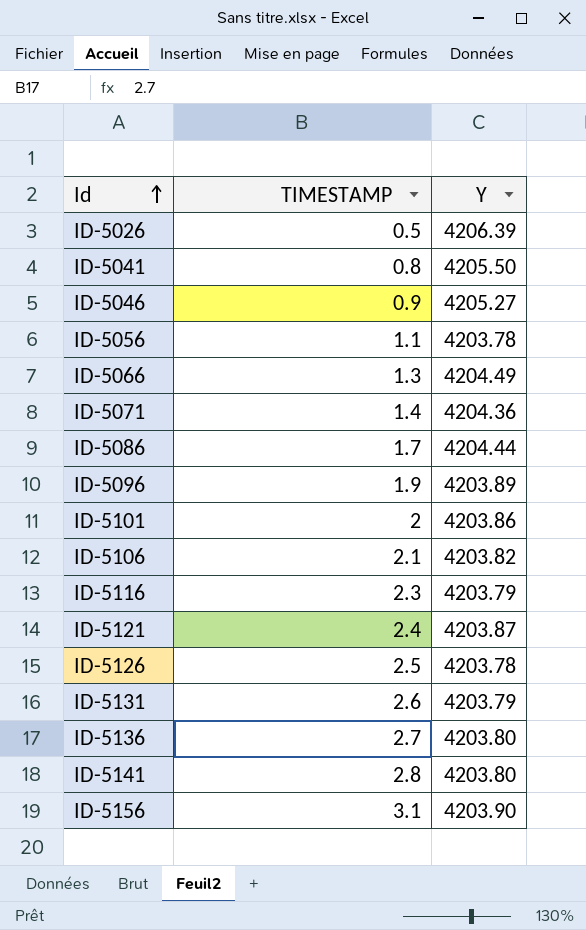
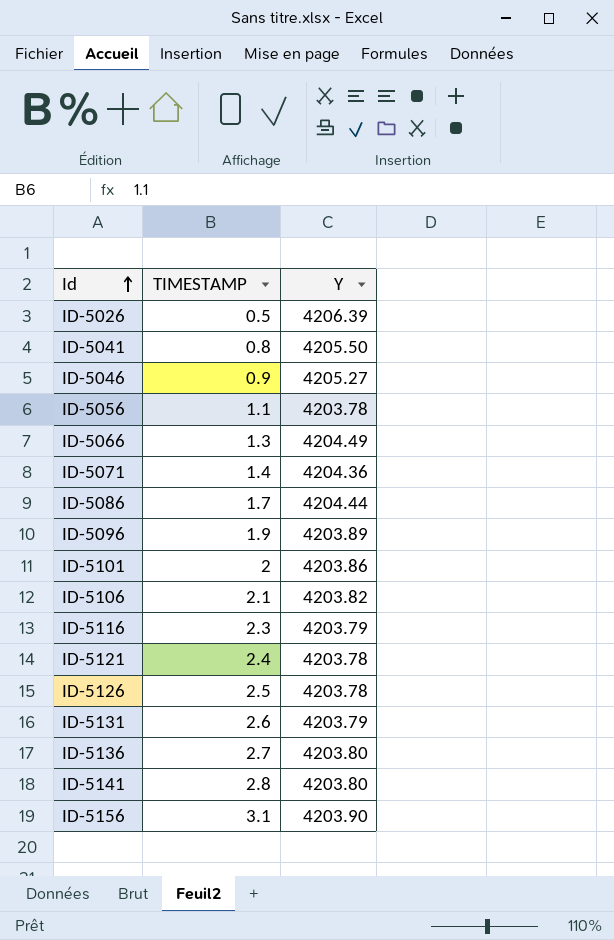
ID-5121 | Y: 4203.87 -> 4203.78

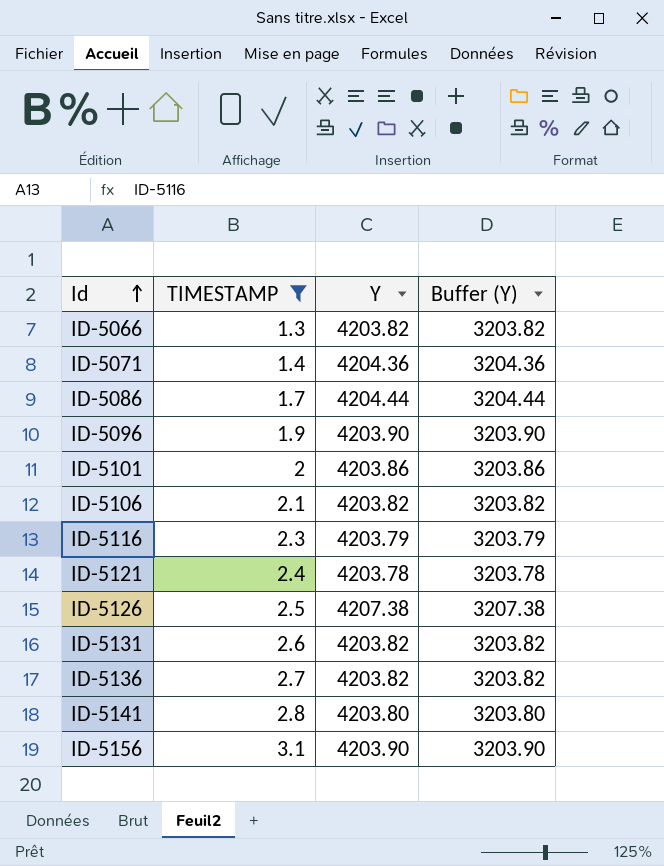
filter: none -> TIMESTAMP >= 1.3
column Buffer (Y) | formula: none -> [Y] - 1000
ID-5066 | Y: 4204.49 -> 4203.82
ID-5096 | Y: 4203.89 -> 4203.90
ID-5126 | Y: 4203.78 -> 4207.38
ID-5131 | Y: 4203.79 -> 4203.82
ID-5136 | Y: 4203.80 -> 4203.82

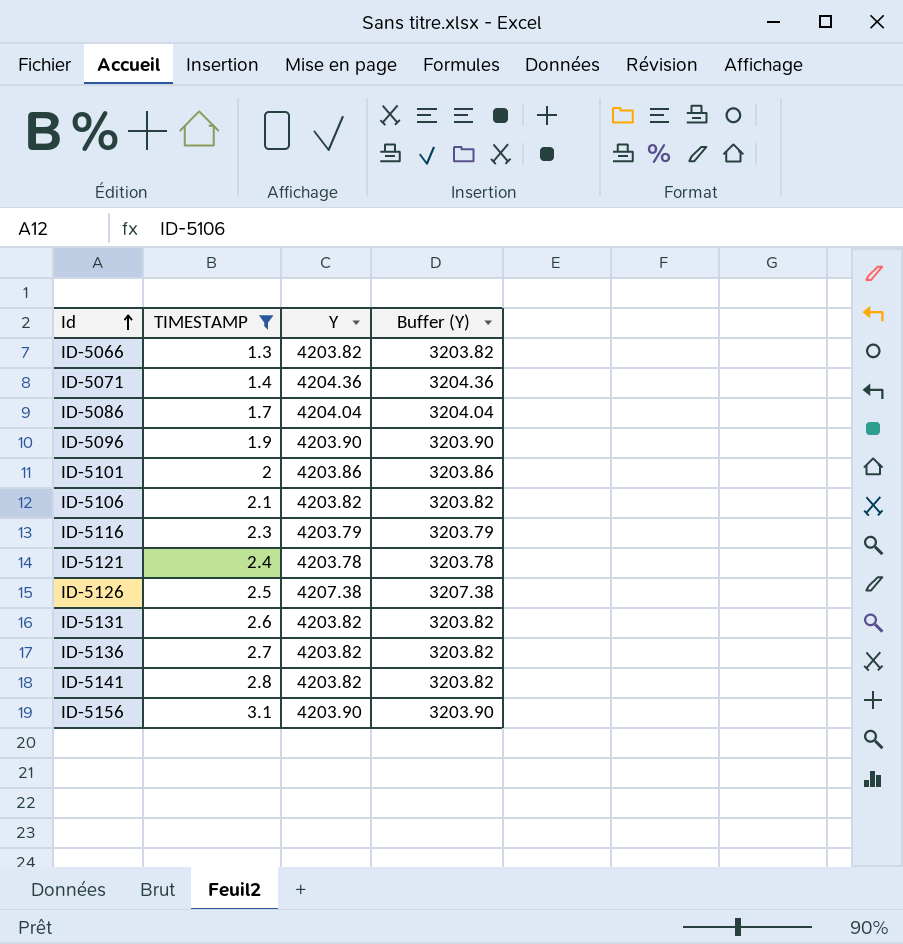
ID-5086 | Y: 4204.44 -> 4204.04
ID-5086 | Buffer (Y): 3204.44 -> 3204.04
ID-5141 | Y: 4203.80 -> 4203.82
ID-5141 | Buffer (Y): 3203.80 -> 3203.82

